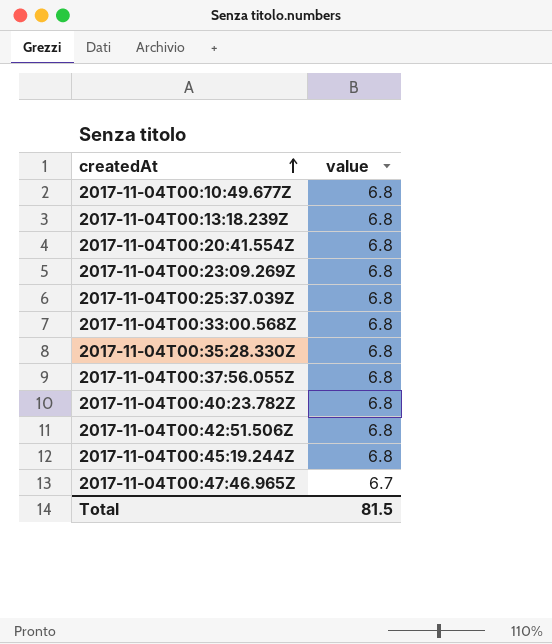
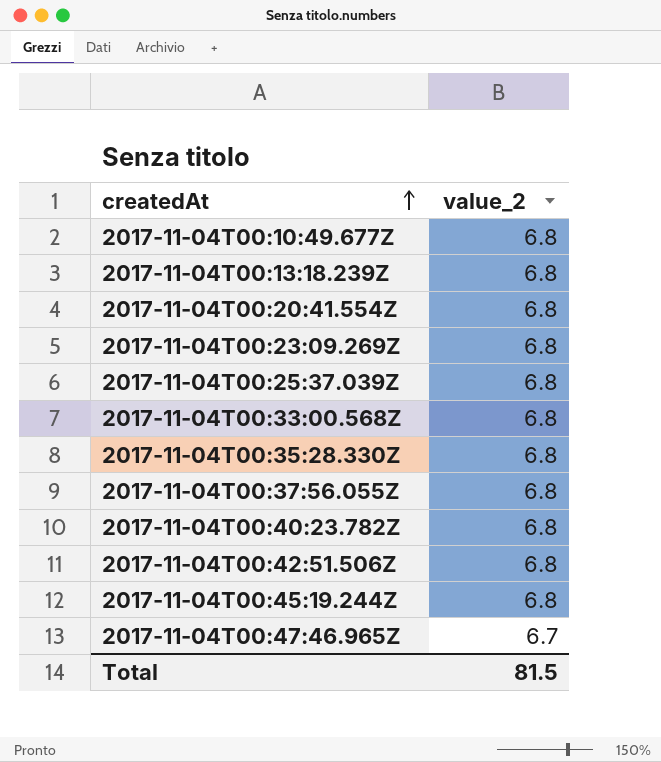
column name: value -> value_2

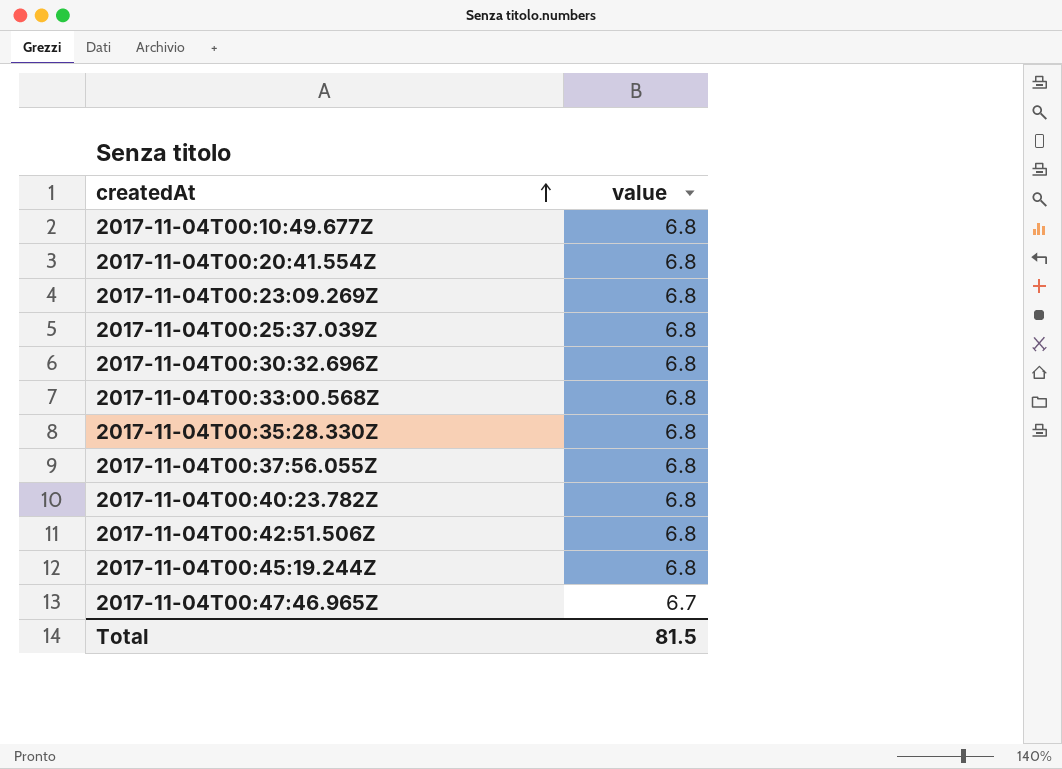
column name: value_2 -> value
row 2017-11-04T00:13:18.239Z: 6.8 -> none
row 2017-11-04T00:30:32.696Z: none -> 6.8

